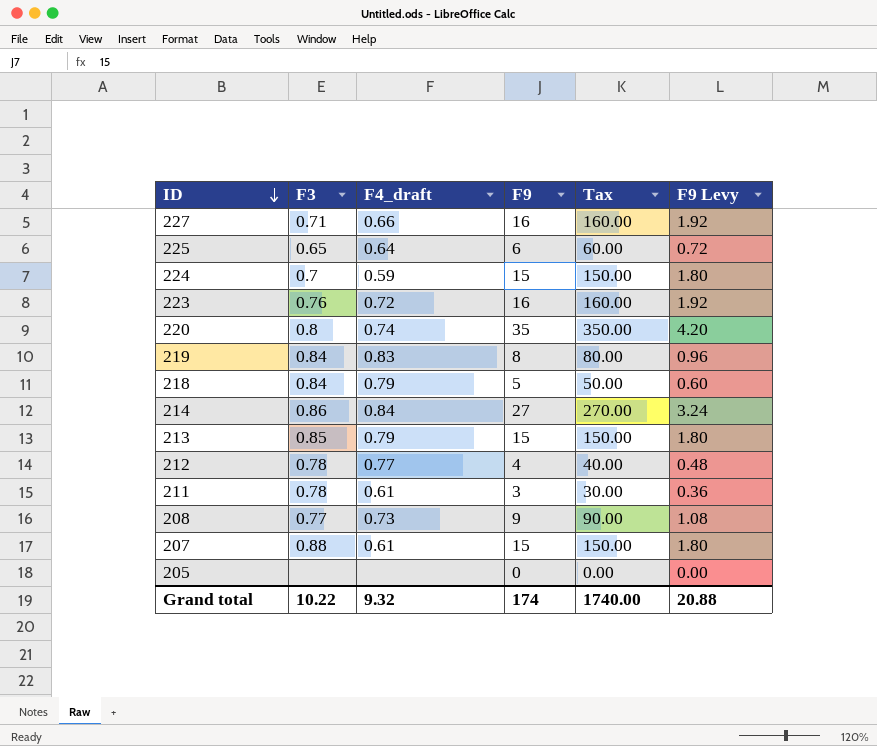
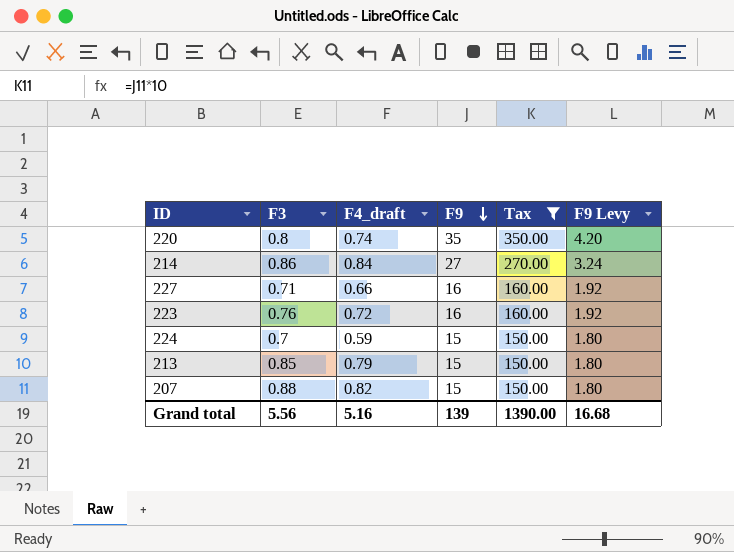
filter: none -> Tax >= 150.00
row order: ID descending -> F9 descending
207 | F4_draft: 0.61 -> 0.82
Grand total | F3: 10.22 -> 5.56
Grand total | F4_draft: 9.32 -> 5.16
Grand total | F9: 174 -> 139
Grand total | Tax: 1740.00 -> 1390.00
Grand total | F9 Levy: 20.88 -> 16.68

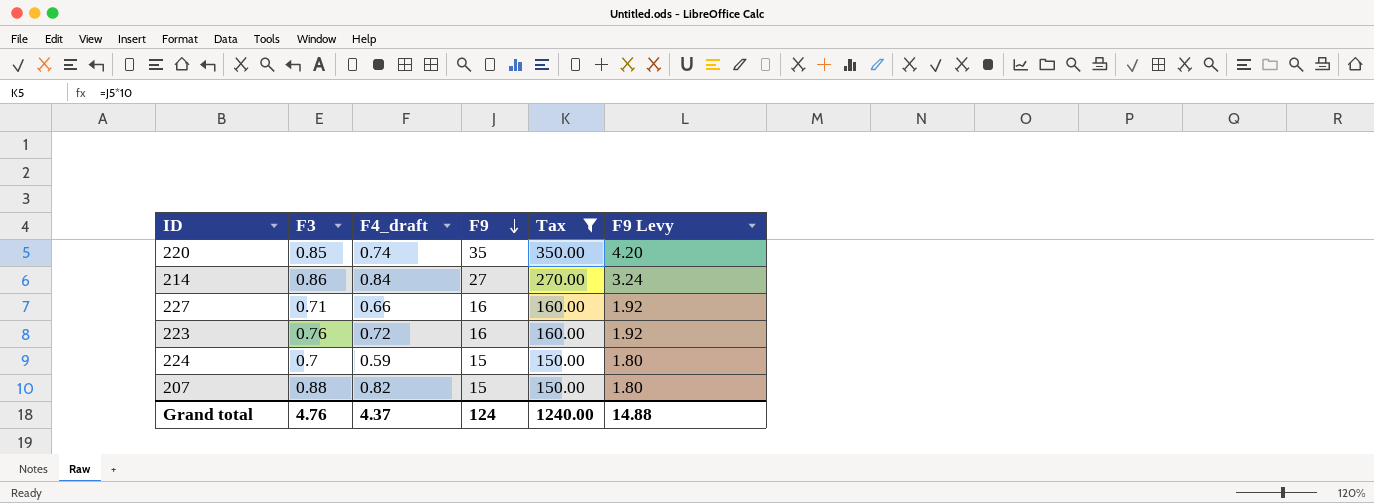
row 213: 0.85 | 0.79 | 15 | 150.00 | 1.80 -> none
220 | F3: 0.8 -> 0.85
Grand total | F3: 5.56 -> 4.76
Grand total | F4_draft: 5.16 -> 4.37
Grand total | F9: 139 -> 124
Grand total | Tax: 1390.00 -> 1240.00
Grand total | F9 Levy: 16.68 -> 14.88

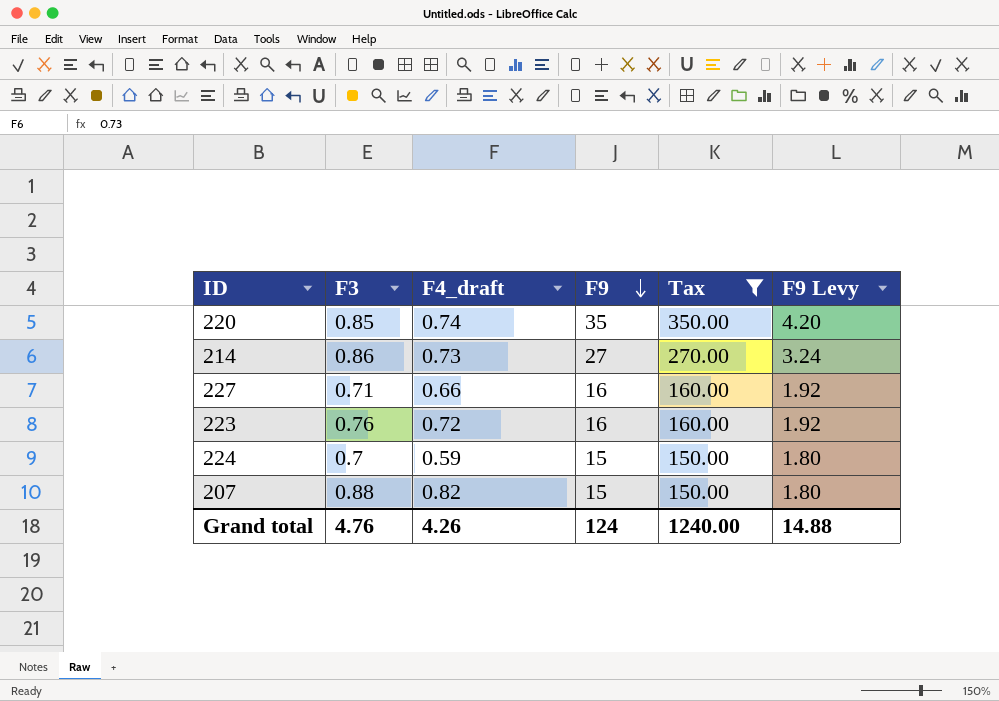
214 | F4_draft: 0.84 -> 0.73
Grand total | F4_draft: 4.37 -> 4.26

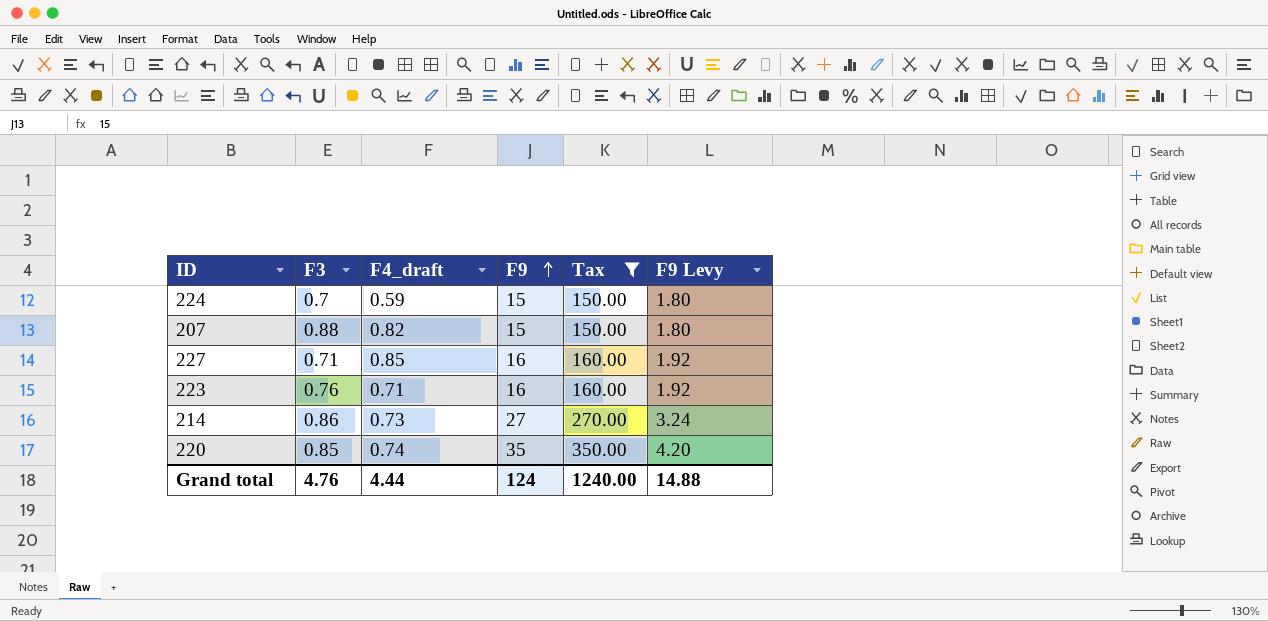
row order: F9 descending -> F9 ascending
227 | F4_draft: 0.66 -> 0.85
223 | F4_draft: 0.72 -> 0.71
Grand total | F4_draft: 4.26 -> 4.44

